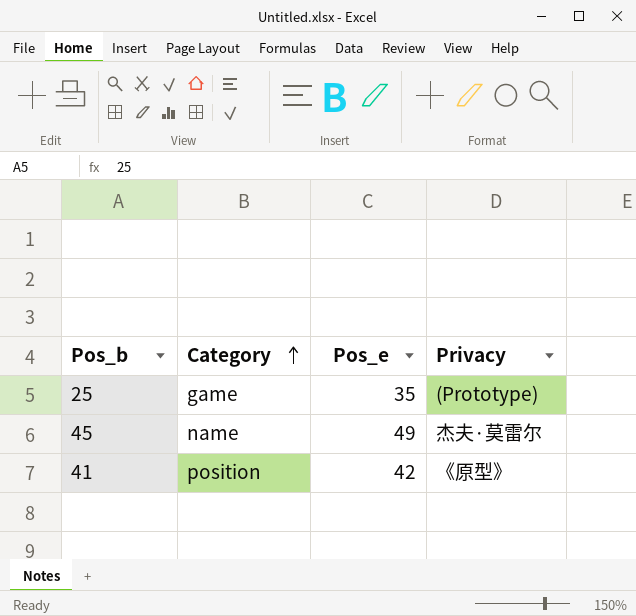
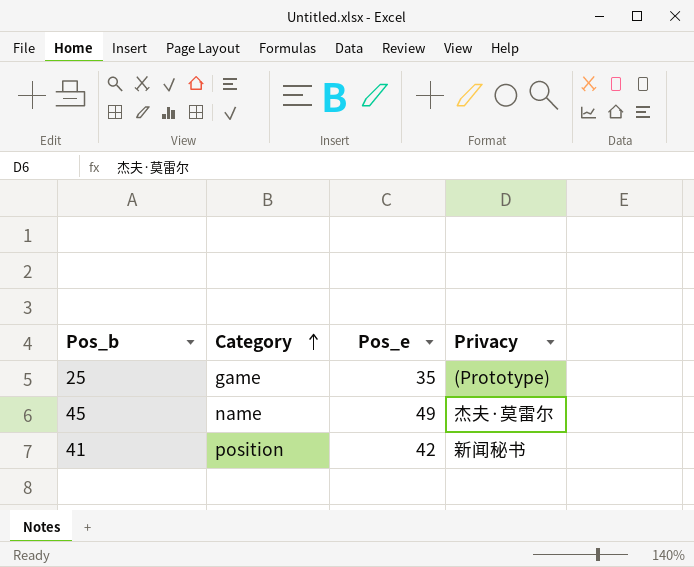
41 | Privacy: 《原型》 -> 新闻秘书

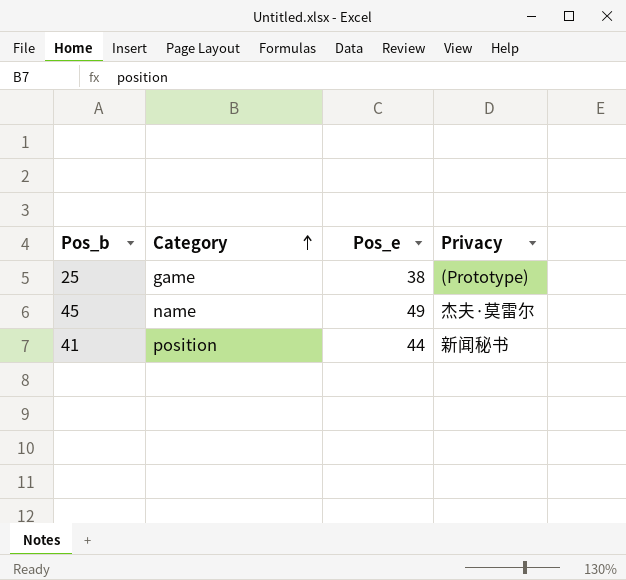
25 | Pos_e: 35 -> 38
41 | Pos_e: 42 -> 44

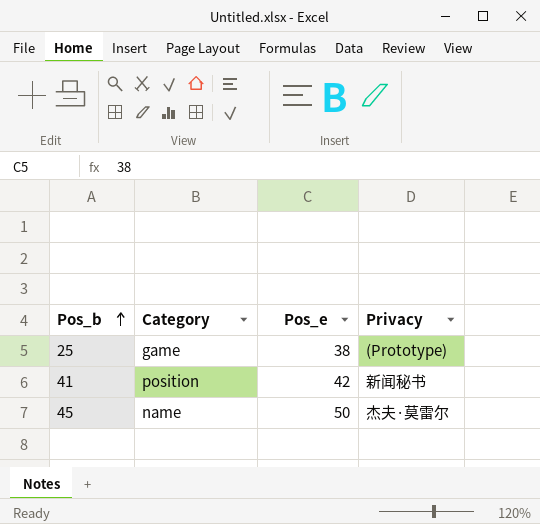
row order: Category ascending -> Pos_b ascending
41 | Pos_e: 44 -> 42
45 | Pos_e: 49 -> 50

